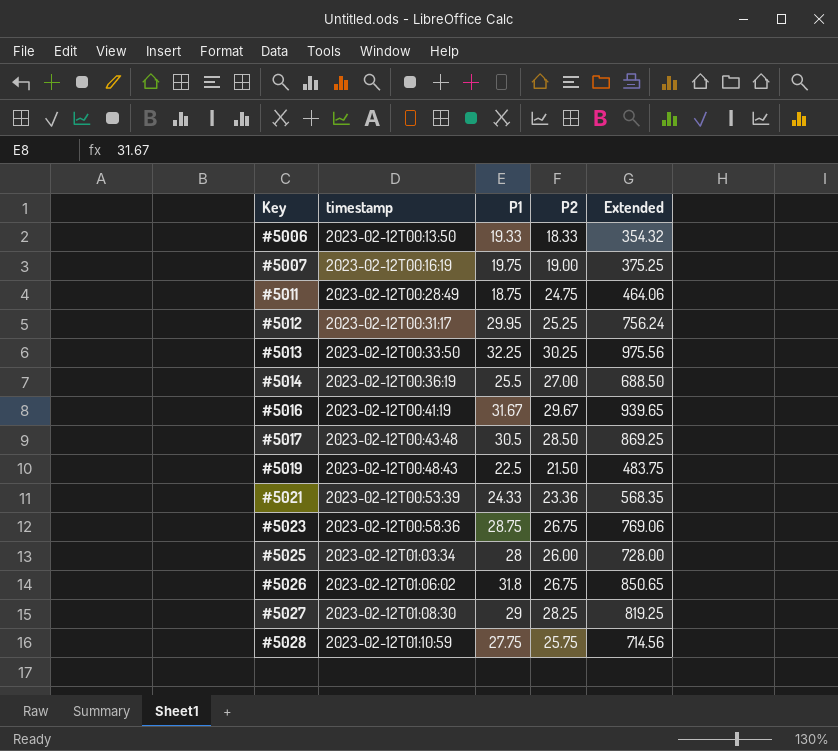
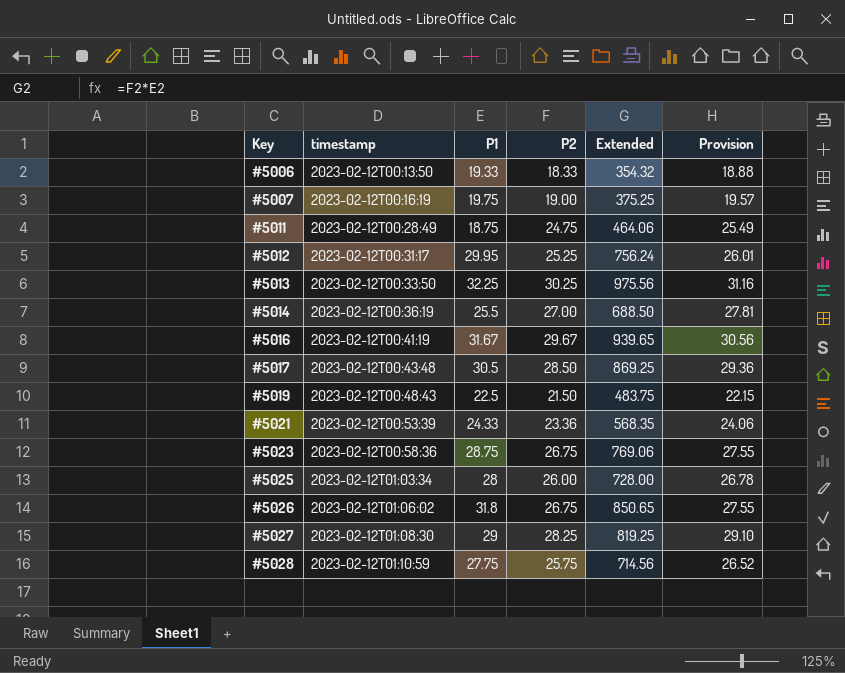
column Provision | formula: none -> [P2] * 1.03

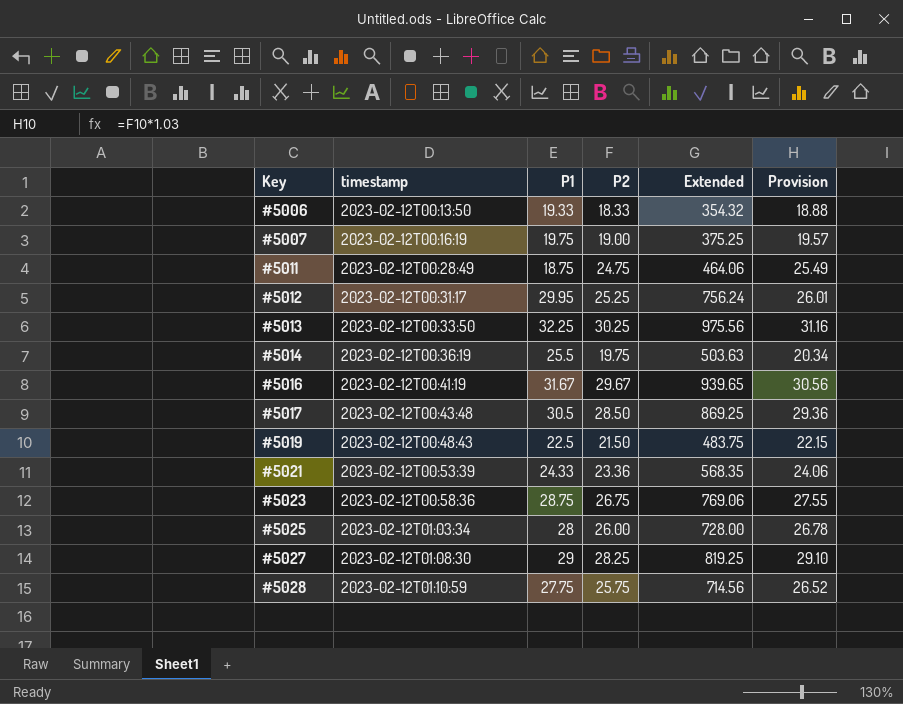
row #5026: 2023-02-12T01:06:02 | 31.8 | 26.75 | 850.65 | 27.55 -> none
#5014 | P2: 27.00 -> 19.75
#5014 | Extended: 688.50 -> 503.63
#5014 | Provision: 27.81 -> 20.34

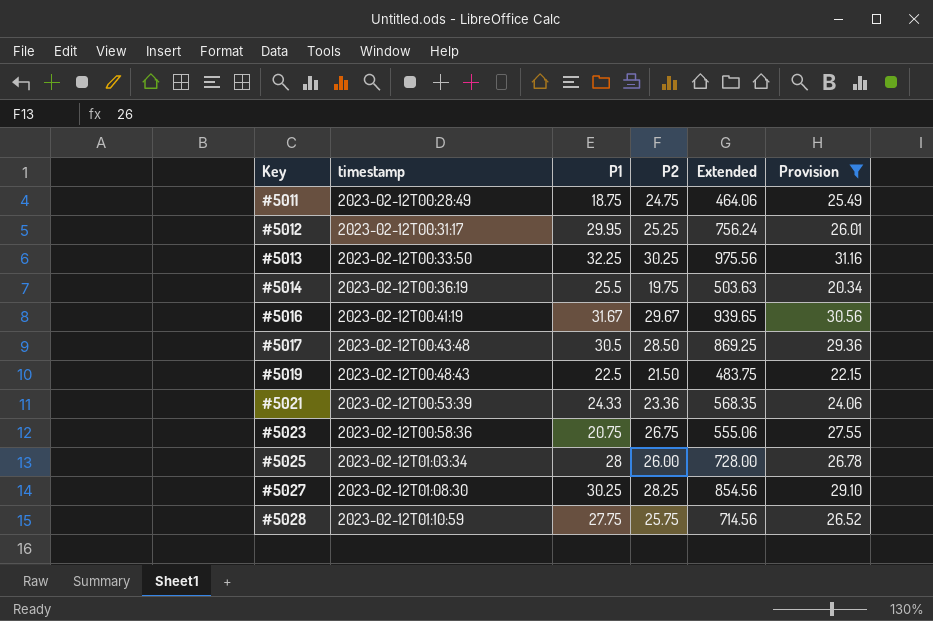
filter: none -> Provision >= 20.34
#5023 | P1: 28.75 -> 20.75
#5023 | Extended: 769.06 -> 555.06
#5027 | P1: 29 -> 30.25
#5027 | Extended: 819.25 -> 854.56

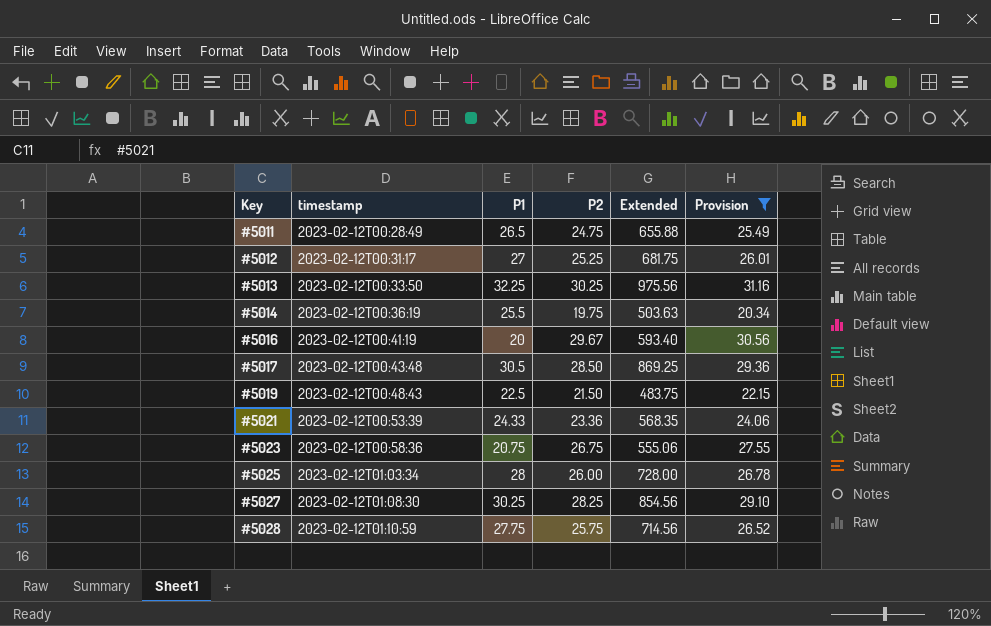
#5011 | P1: 18.75 -> 26.5
#5011 | Extended: 464.06 -> 655.88
#5012 | P1: 29.95 -> 27
#5012 | Extended: 756.24 -> 681.75
#5016 | P1: 31.67 -> 20
#5016 | Extended: 939.65 -> 593.40

